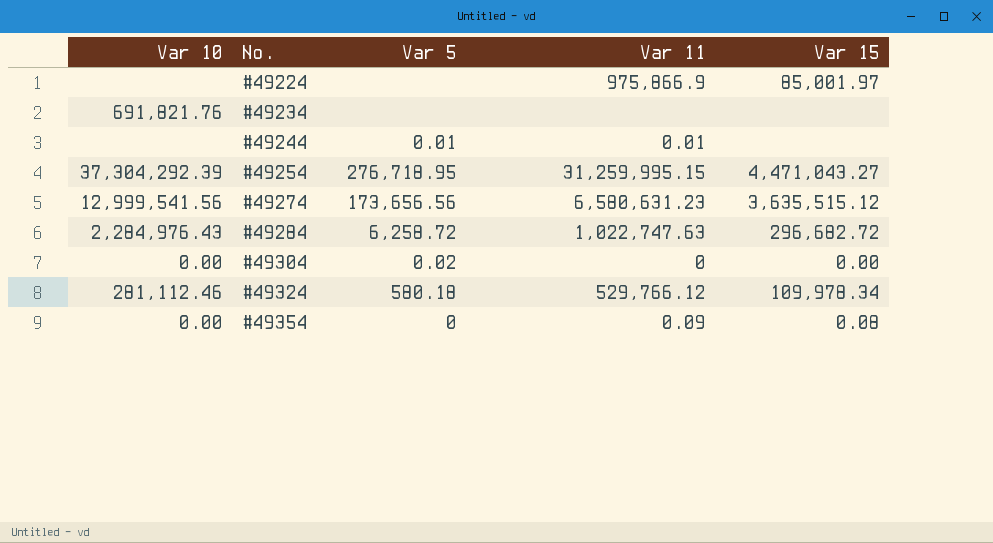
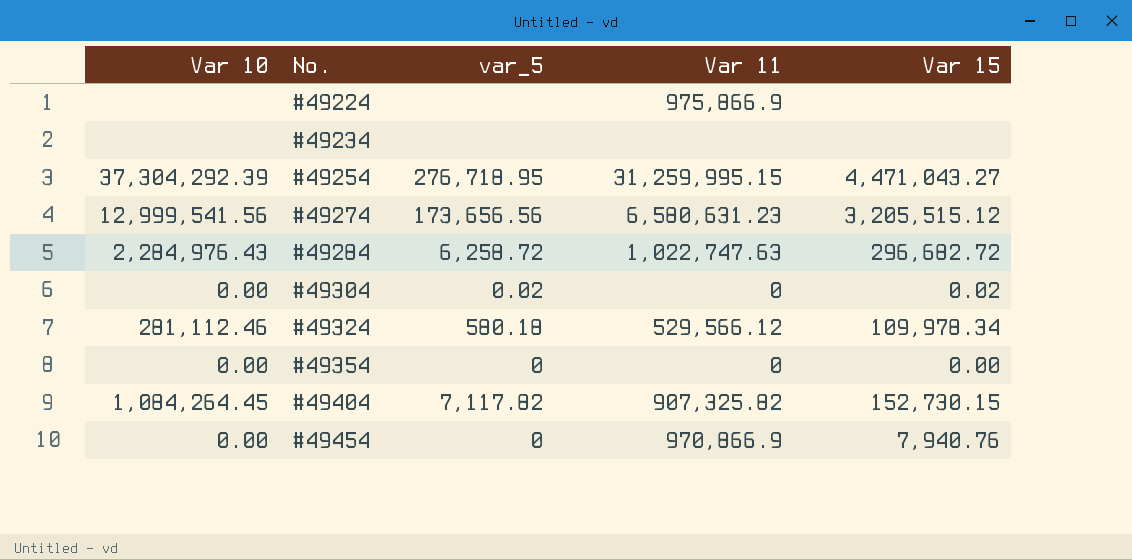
column name: Var 5 -> var_5
row #49244: none | 0.01 | 0.01 | none -> none
#49224 | Var 15: 85,001.97 -> none
#49234 | Var 10: 691,821.76 -> none
#49274 | Var 15: 3,635,515.12 -> 3,205,515.12
#49304 | Var 15: 0.00 -> 0.02
#49324 | Var 11: 529,766.12 -> 529,566.12
#49354 | Var 11: 0.09 -> 0
#49354 | Var 15: 0.08 -> 0.00
row #49404: none -> 1,084,264.45 | 7,117.82 | 907,325.82 | 152,730.15
row #49454: none -> 0.00 | 0 | 970,866.9 | 7,940.76

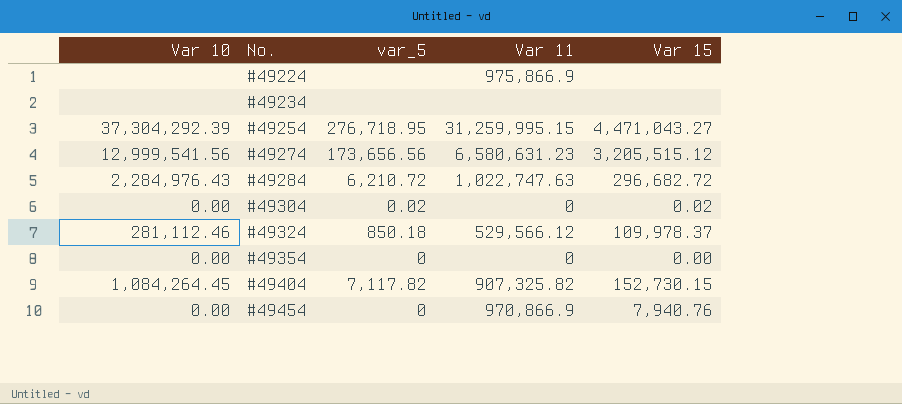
#49284 | var_5: 6,258.72 -> 6,210.72
#49324 | var_5: 580.18 -> 850.18
#49324 | Var 15: 109,978.34 -> 109,978.37

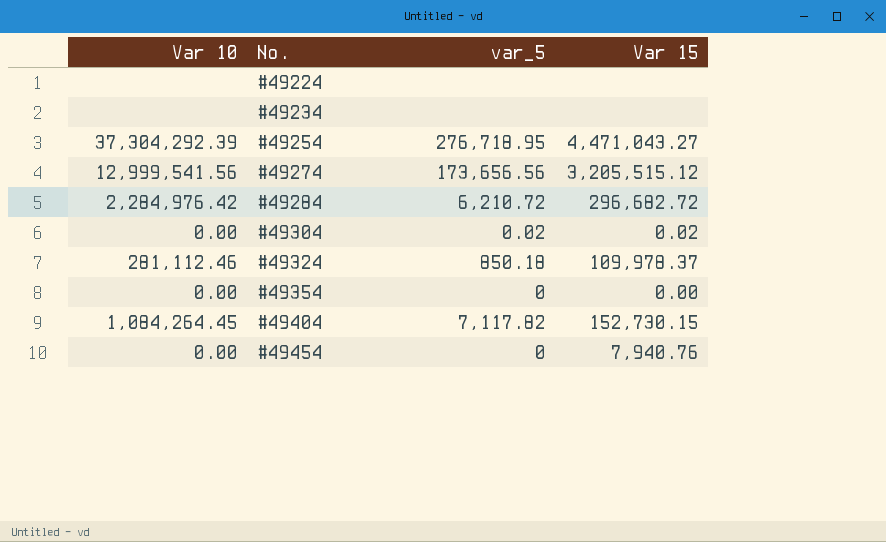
column Var 11 | position: 4 -> none
#49284 | Var 10: 2,284,976.43 -> 2,284,976.42

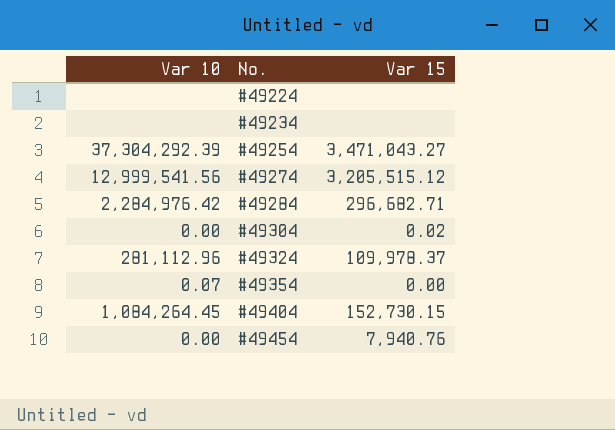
column var_5 | position: 3 -> none
#49254 | Var 15: 4,471,043.27 -> 3,471,043.27
#49284 | Var 15: 296,682.72 -> 296,682.71
#49324 | Var 10: 281,112.46 -> 281,112.96
#49354 | Var 10: 0.00 -> 0.07

